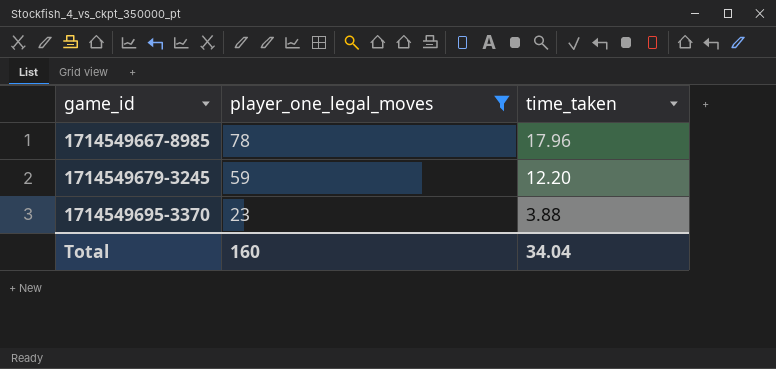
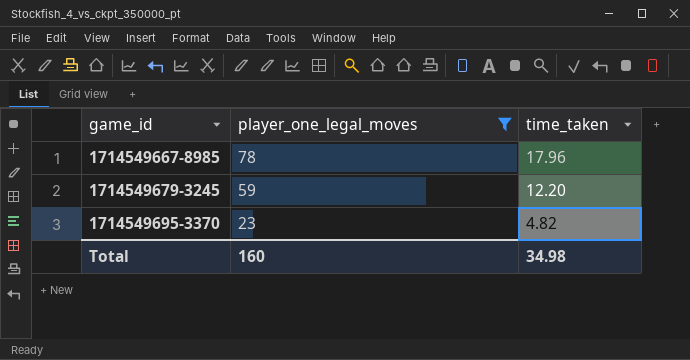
1714549695-3370 | time_taken: 3.88 -> 4.82
Total | time_taken: 34.04 -> 34.98

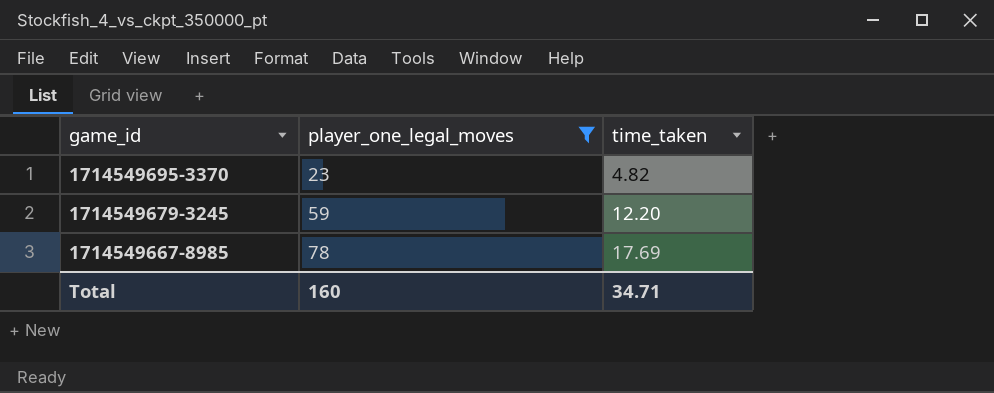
row order: game_id ascending -> game_id descending
1714549667-8985 | time_taken: 17.96 -> 17.69
Total | time_taken: 34.98 -> 34.71

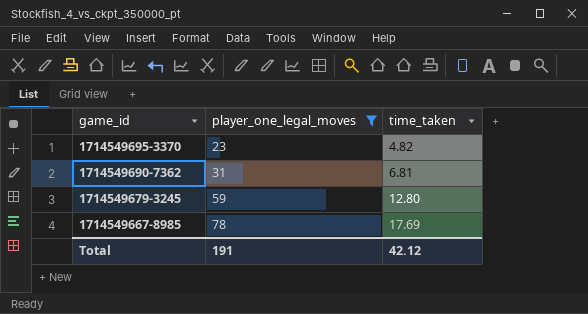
row 1714549690-7362: none -> 31 | 6.81
1714549679-3245 | time_taken: 12.20 -> 12.80
Total | player_one_legal_moves: 160 -> 191
Total | time_taken: 34.71 -> 42.12

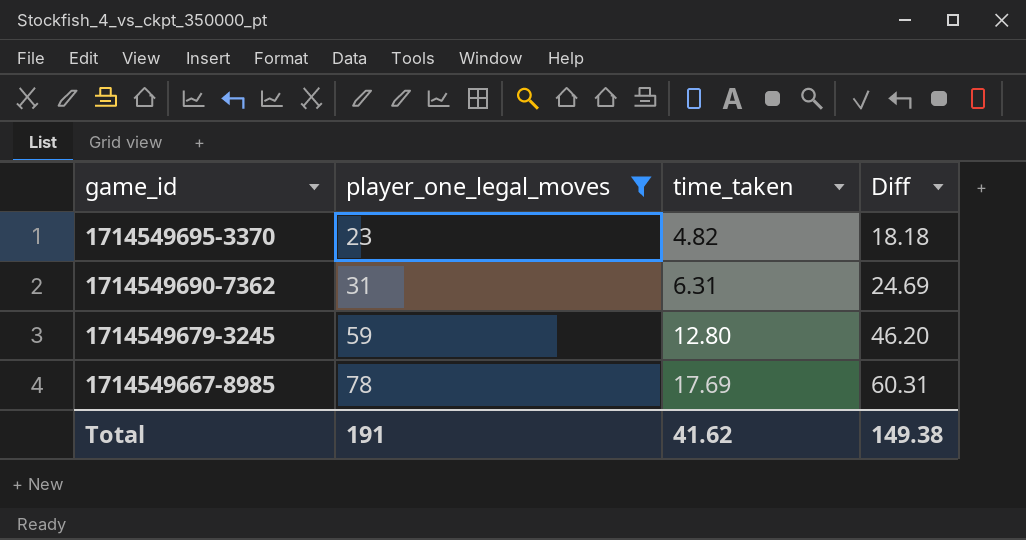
column Diff | formula: none -> [player_one_legal_moves] - [time_taken]
1714549690-7362 | time_taken: 6.81 -> 6.31
Total | time_taken: 42.12 -> 41.62

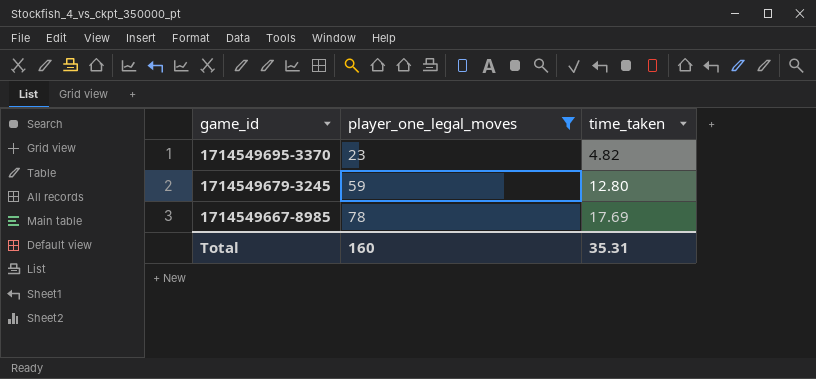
column Diff | formula: [player_one_legal_moves] - [time_taken] -> none
row 1714549690-7362: 31 | 6.31 | 24.69 -> none
Total | player_one_legal_moves: 191 -> 160
Total | time_taken: 41.62 -> 35.31

